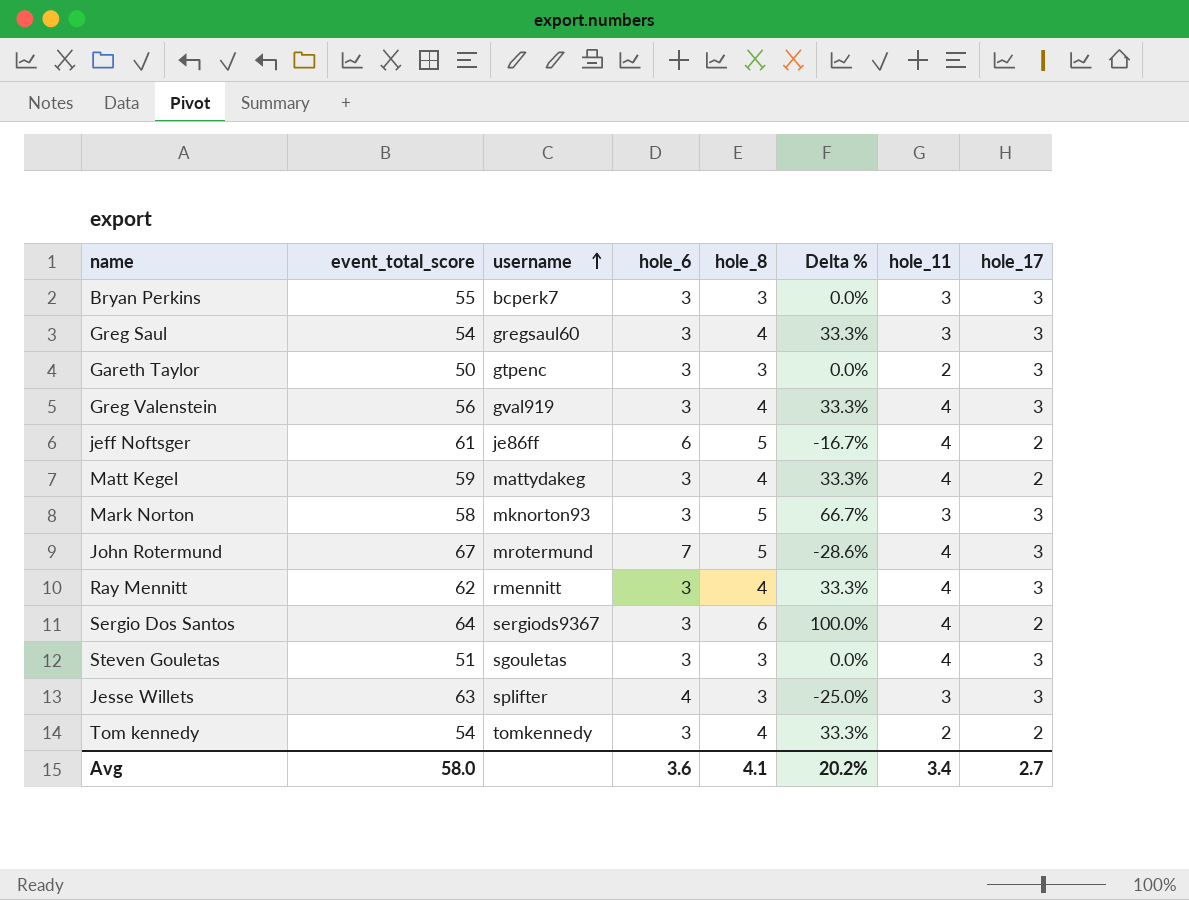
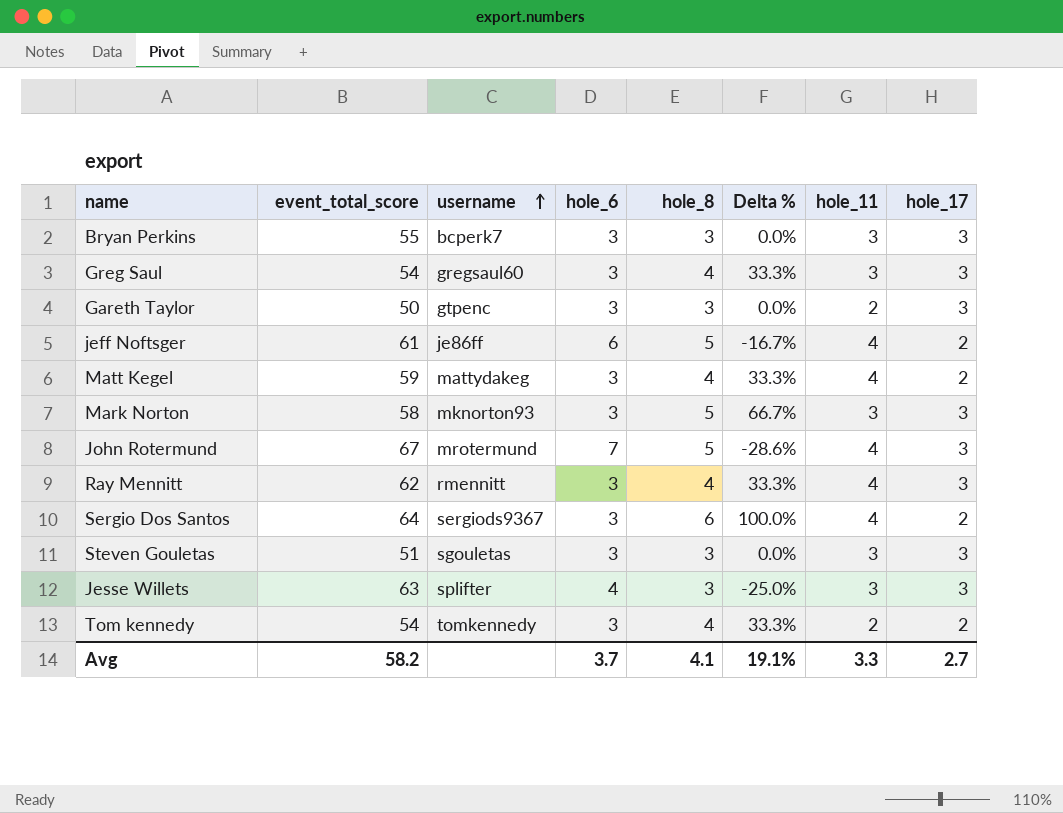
row Greg Valenstein: 56 | gval919 | 3 | 4 | 33.3% | 4 | 3 -> none
Steven Gouletas | hole_11: 4 -> 3
Avg | event_total_score: 58.0 -> 58.2
Avg | hole_6: 3.6 -> 3.7
Avg | Delta %: 20.2% -> 19.1%
Avg | hole_11: 3.4 -> 3.3

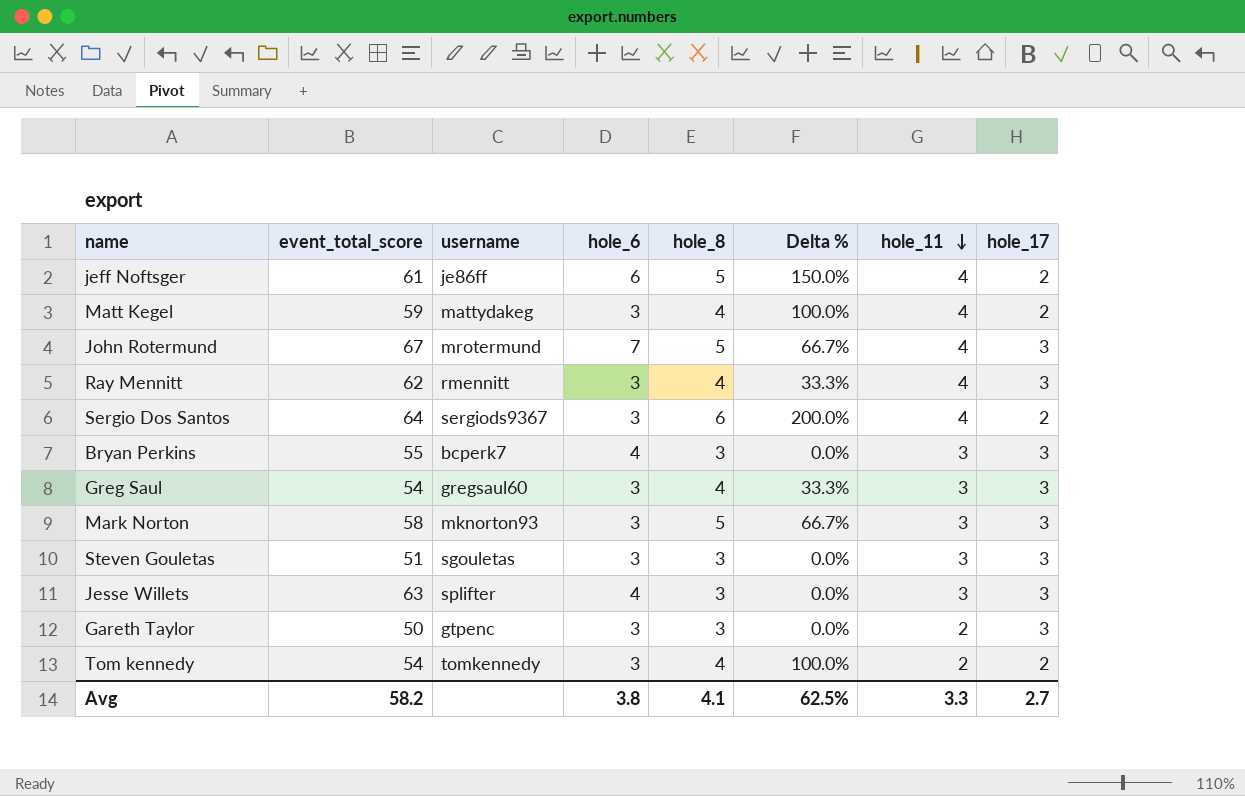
row order: username ascending -> hole_11 descending
column Delta % | formula: ([hole_8] - [hole_6]) / [hole_6] -> ([hole_8] - [hole_17]) / [hole_17]
Bryan Perkins | hole_6: 3 -> 4
Avg | hole_6: 3.7 -> 3.8
Avg | Delta %: 19.1% -> 62.5%

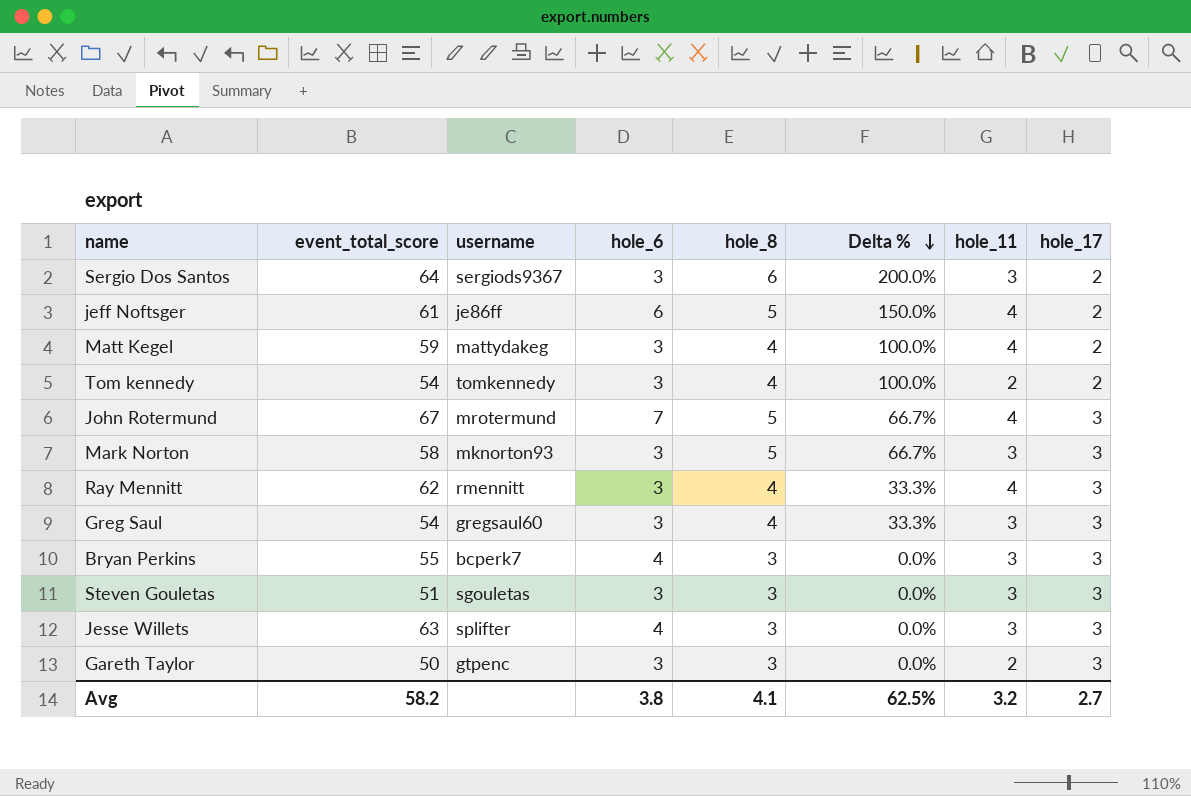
row order: hole_11 descending -> Delta % descending
Sergio Dos Santos | hole_11: 4 -> 3
Avg | hole_11: 3.3 -> 3.2

